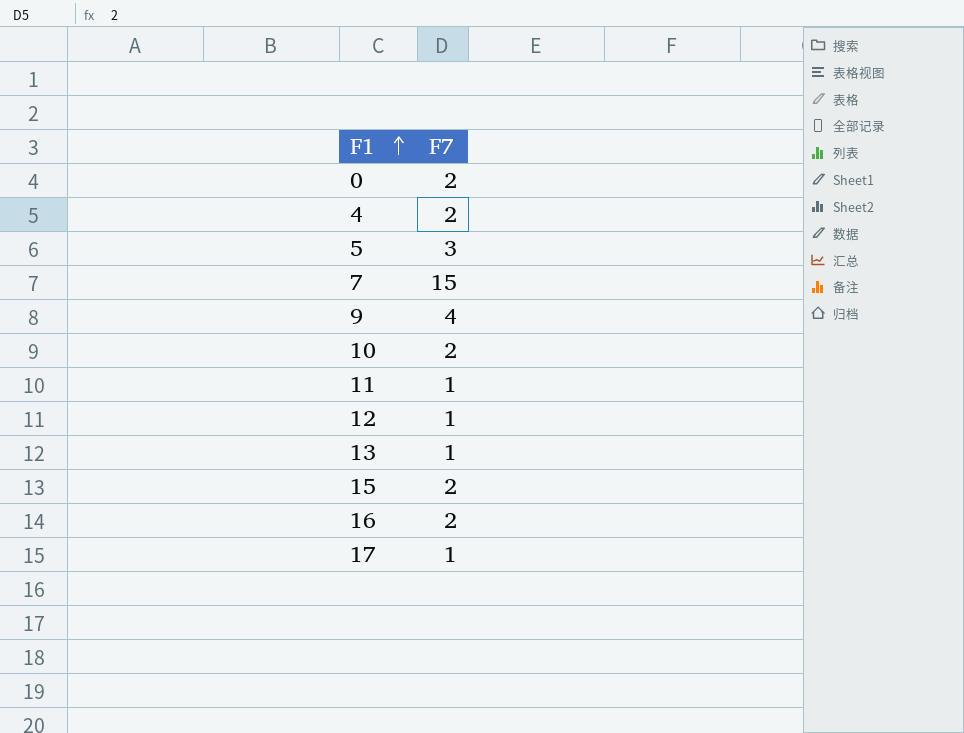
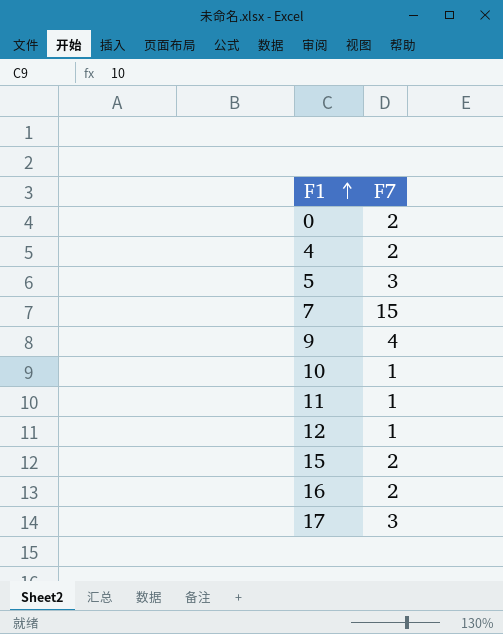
row 13: 1 -> none
10 | F7: 2 -> 1
17 | F7: 1 -> 3

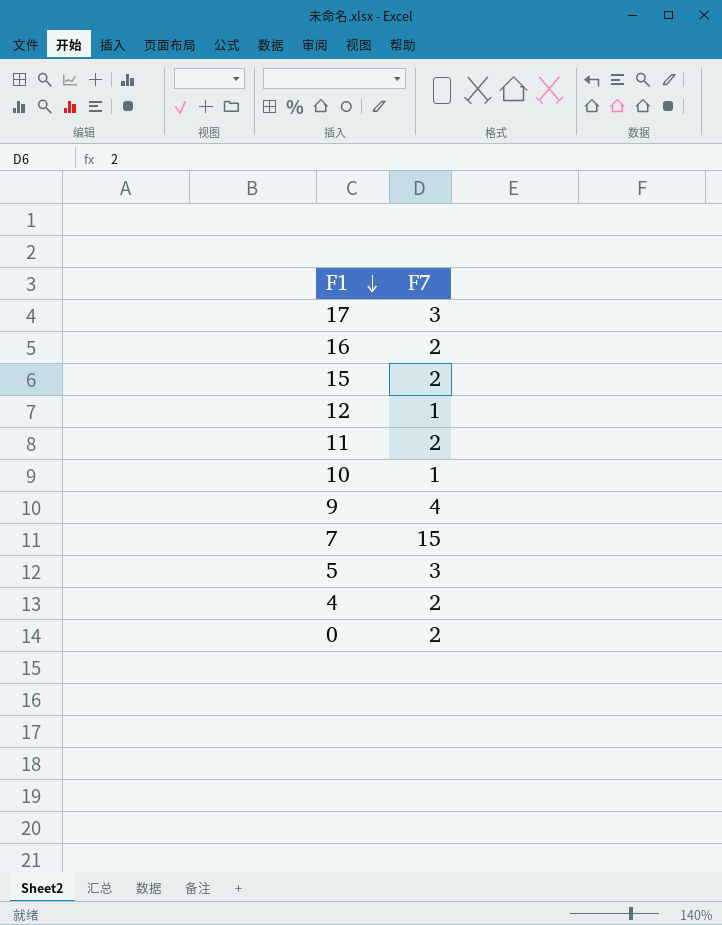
row order: F1 ascending -> F1 descending
11 | F7: 1 -> 2

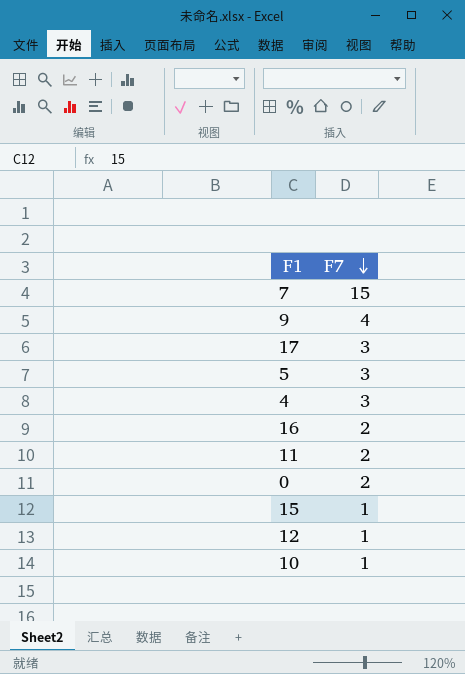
row order: F1 descending -> F7 descending
4 | F7: 2 -> 3
15 | F7: 2 -> 1

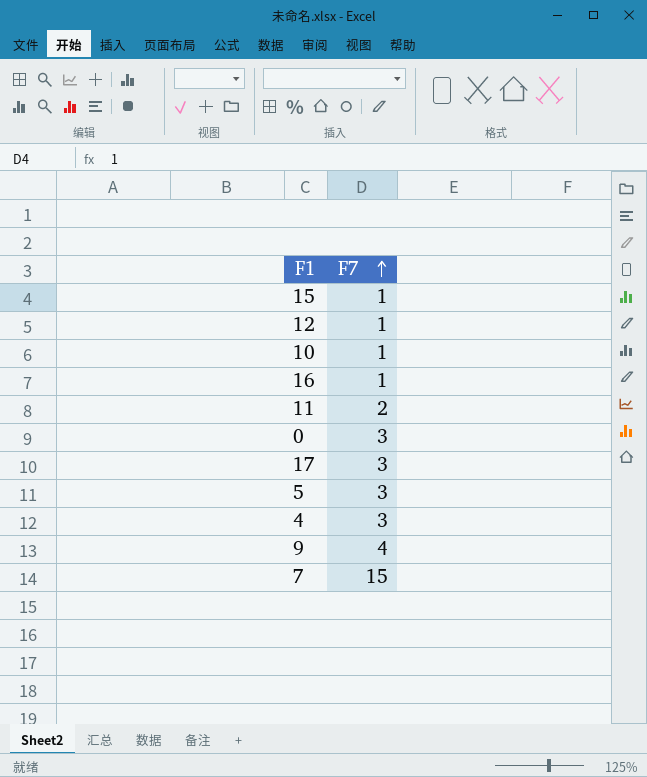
row order: F7 descending -> F7 ascending
16 | F7: 2 -> 1
0 | F7: 2 -> 3

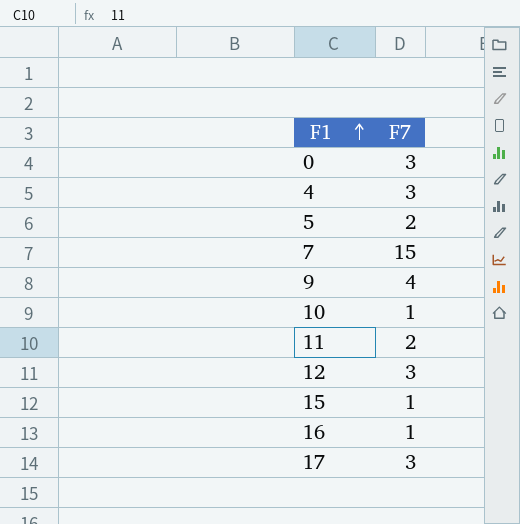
row order: F7 ascending -> F1 ascending
5 | F7: 3 -> 2
12 | F7: 1 -> 3

